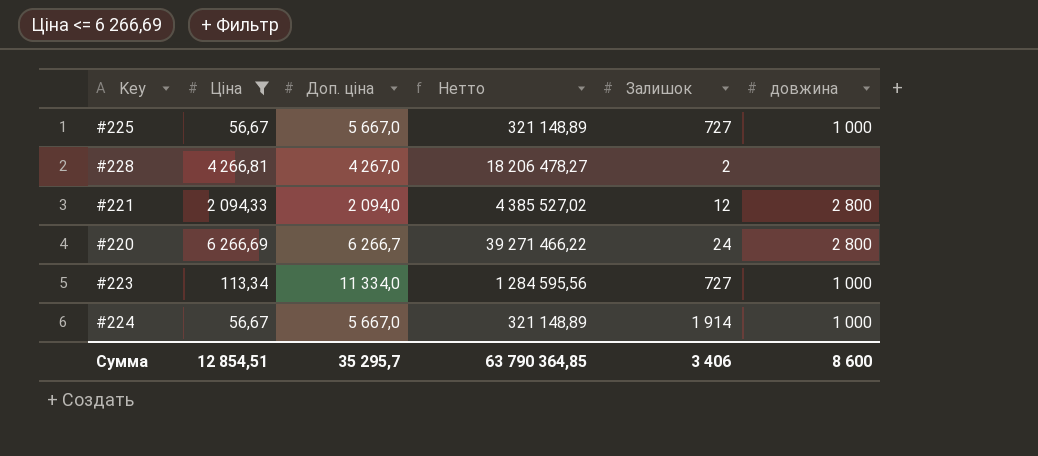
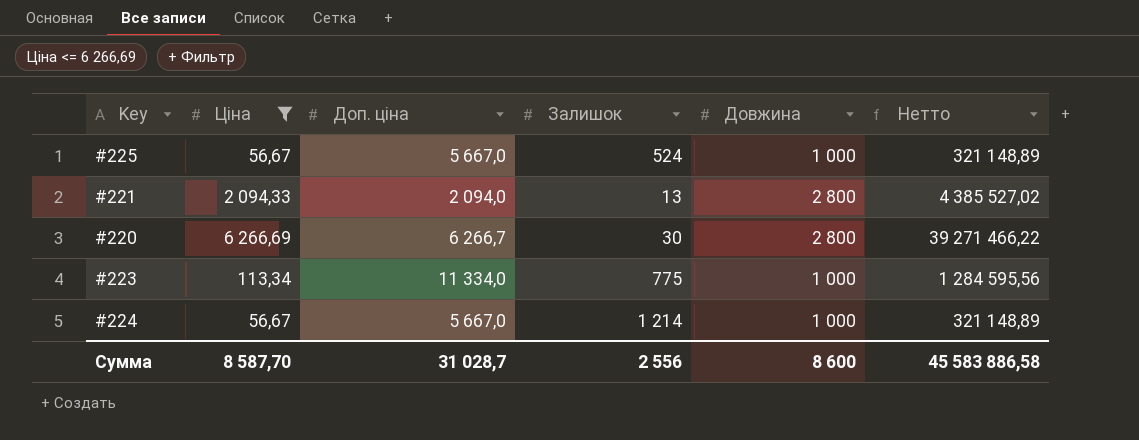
column name: довжина -> Довжина
column Нетто | position: 4 -> 6
row #228: 4 266,81 | 4 267,0 | 18 206 478,27 | 2 | none -> none
#225 | Залишок: 727 -> 524
#221 | Залишок: 12 -> 13
#220 | Залишок: 24 -> 30
#223 | Залишок: 727 -> 775
#224 | Залишок: 1 914 -> 1 214
Сумма | Ціна: 12 854,51 -> 8 587,70
Сумма | Доп. ціна: 35 295,7 -> 31 028,7
Сумма | Залишок: 3 406 -> 2 556
Сумма | Нетто: 63 790 364,85 -> 45 583 886,58

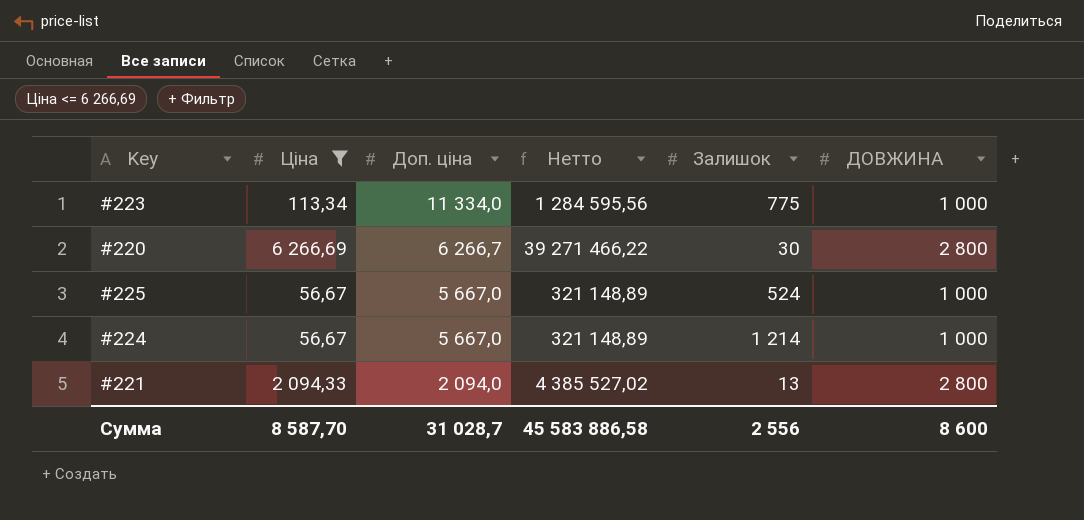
row order: none -> Доп. ціна descending
column Нетто | position: 6 -> 4
column name: Довжина -> ДОВЖИНА

